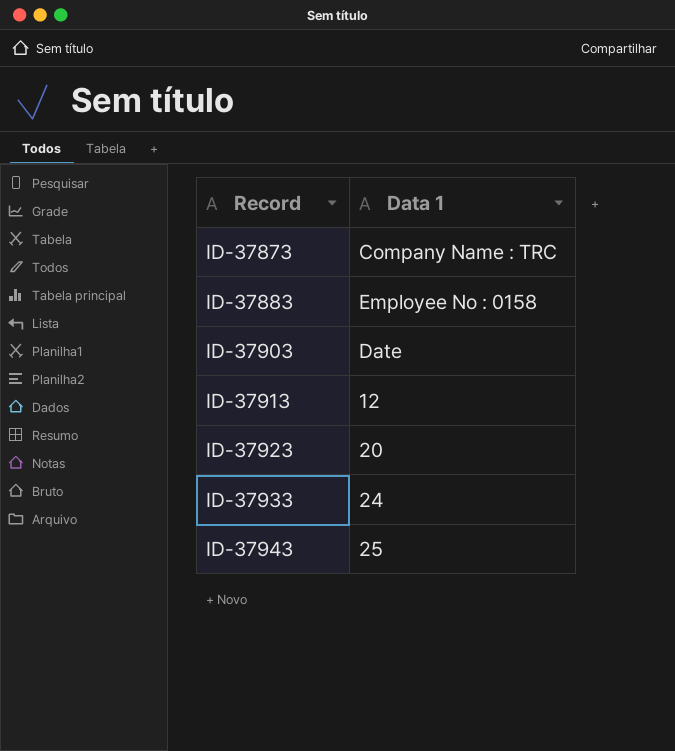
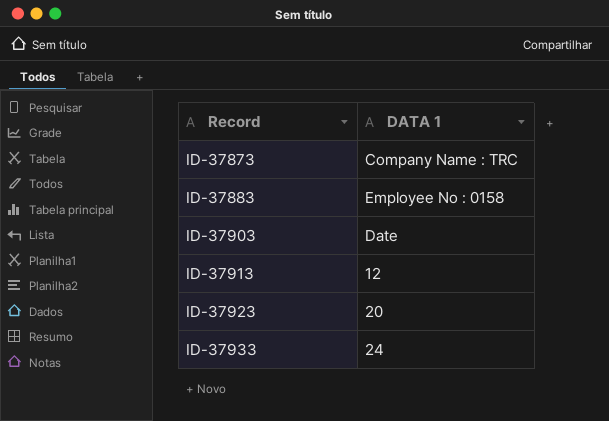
column name: Data 1 -> DATA 1
row ID-37943: 25 -> none

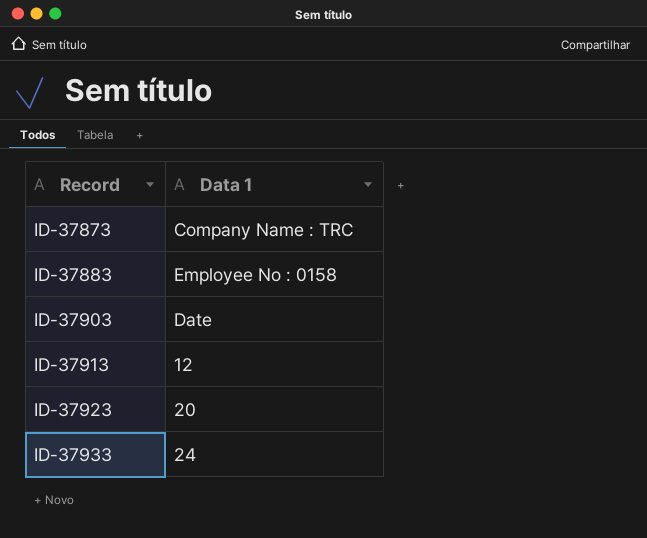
column name: DATA 1 -> Data 1

